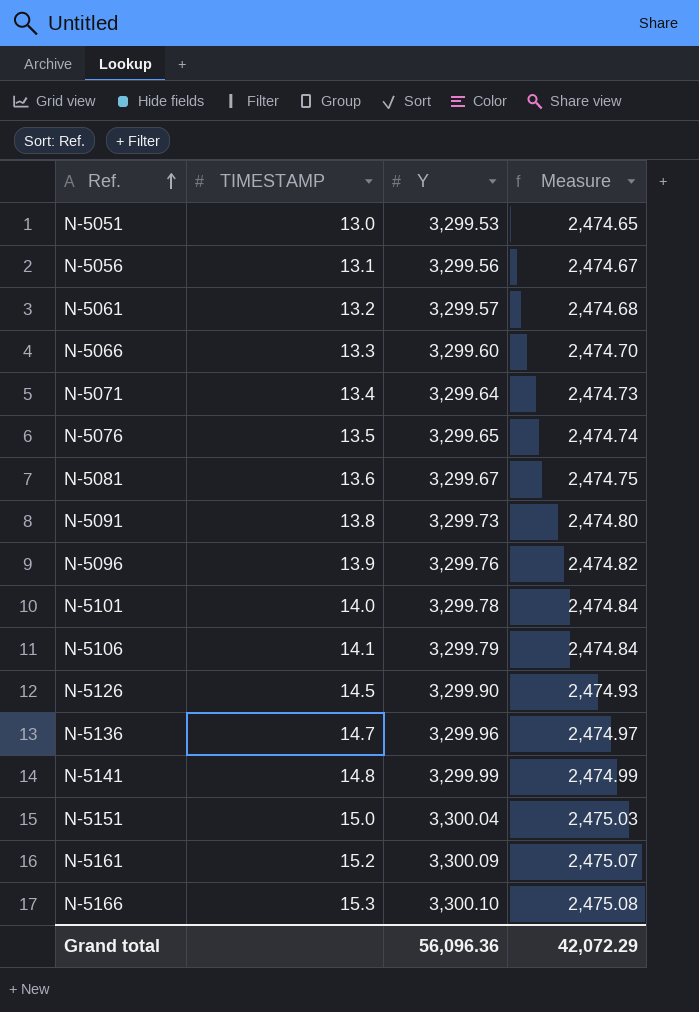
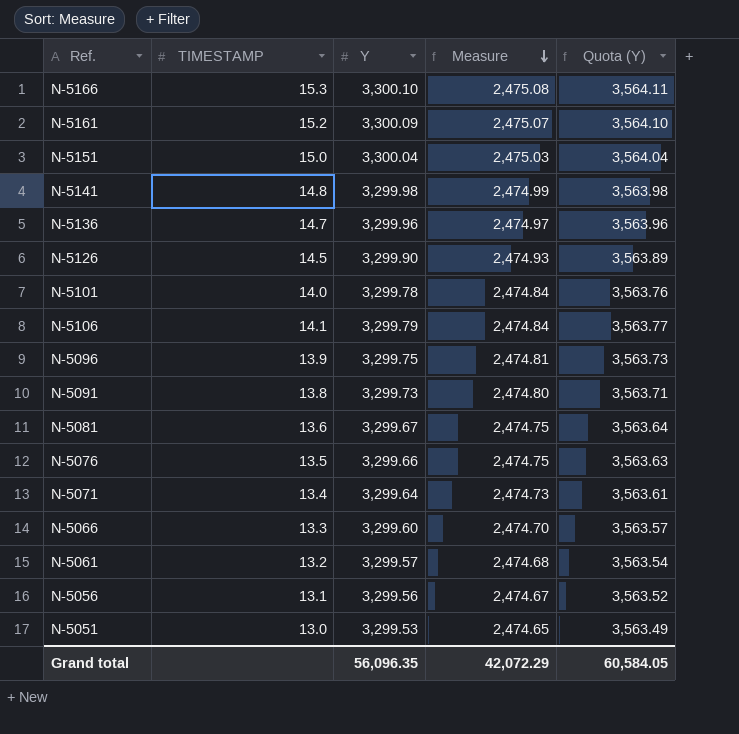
row order: Ref. ascending -> Measure descending
column Quota (Y) | formula: none -> [Y] * 1.08
N-5141 | Y: 3,299.99 -> 3,299.98
N-5096 | Y: 3,299.76 -> 3,299.75
N-5096 | Measure: 2,474.82 -> 2,474.81
N-5076 | Y: 3,299.65 -> 3,299.66
N-5076 | Measure: 2,474.74 -> 2,474.75
Grand total | Y: 56,096.36 -> 56,096.35

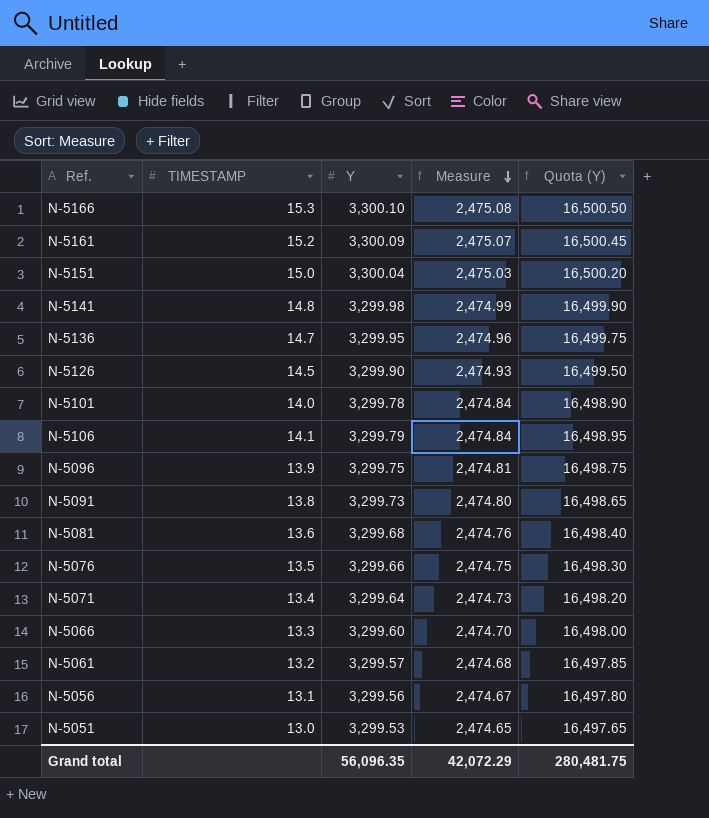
column Quota (Y) | formula: [Y] * 1.08 -> [Y] * 5
N-5136 | Y: 3,299.96 -> 3,299.95
N-5136 | Measure: 2,474.97 -> 2,474.96
N-5081 | Y: 3,299.67 -> 3,299.68
N-5081 | Measure: 2,474.75 -> 2,474.76
Grand total | Quota (Y): 60,584.05 -> 280,481.75

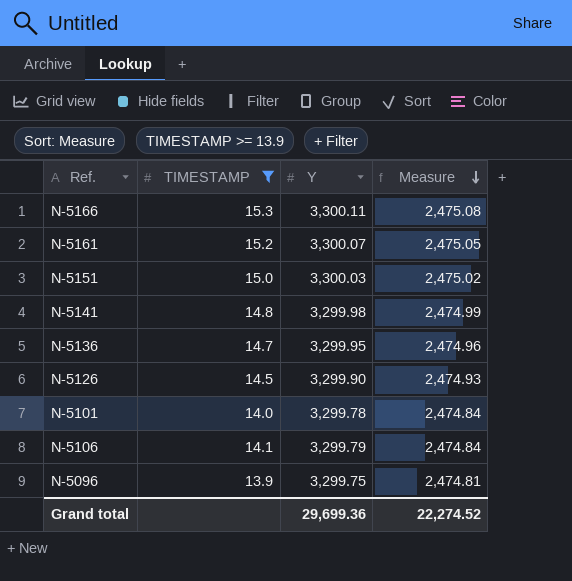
filter: none -> TIMESTAMP >= 13.9
column Quota (Y) | formula: [Y] * 5 -> none
N-5166 | Y: 3,300.10 -> 3,300.11
N-5161 | Y: 3,300.09 -> 3,300.07
N-5161 | Measure: 2,475.07 -> 2,475.05
N-5151 | Y: 3,300.04 -> 3,300.03
N-5151 | Measure: 2,475.03 -> 2,475.02
Grand total | Y: 56,096.35 -> 29,699.36
Grand total | Measure: 42,072.29 -> 22,274.52

